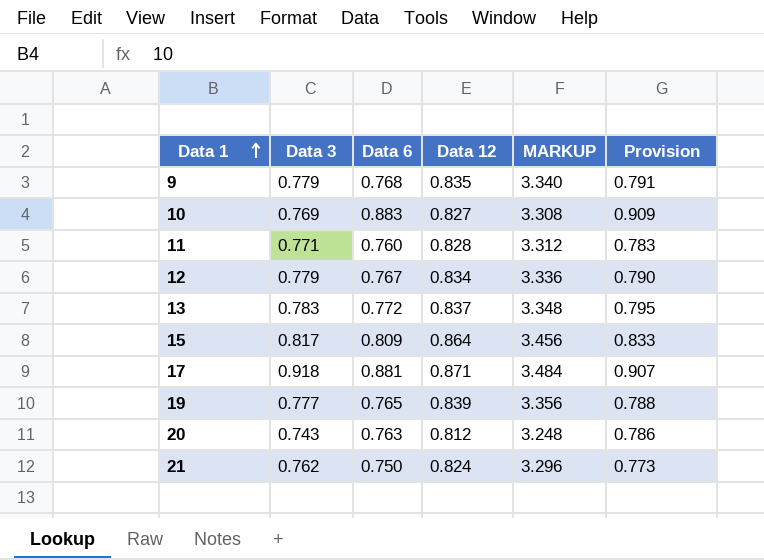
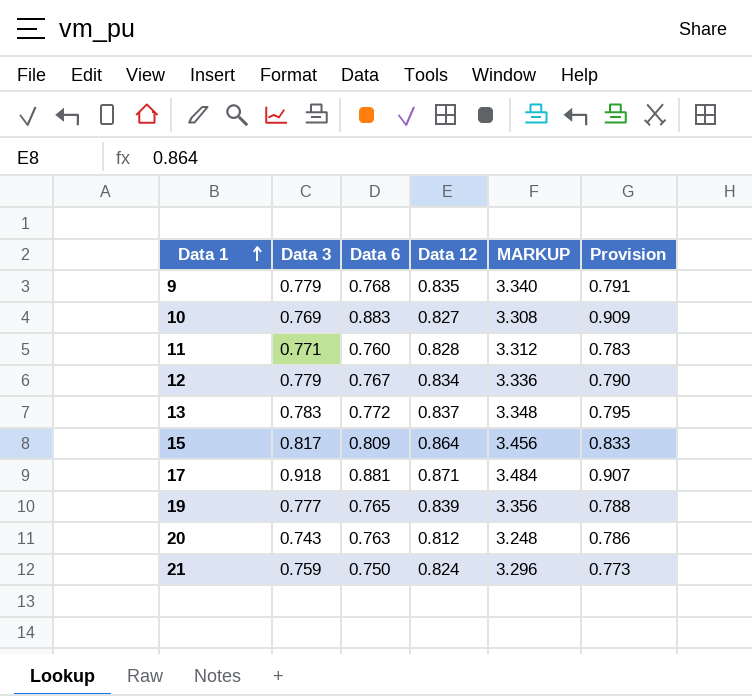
21 | Data 3: 0.762 -> 0.759

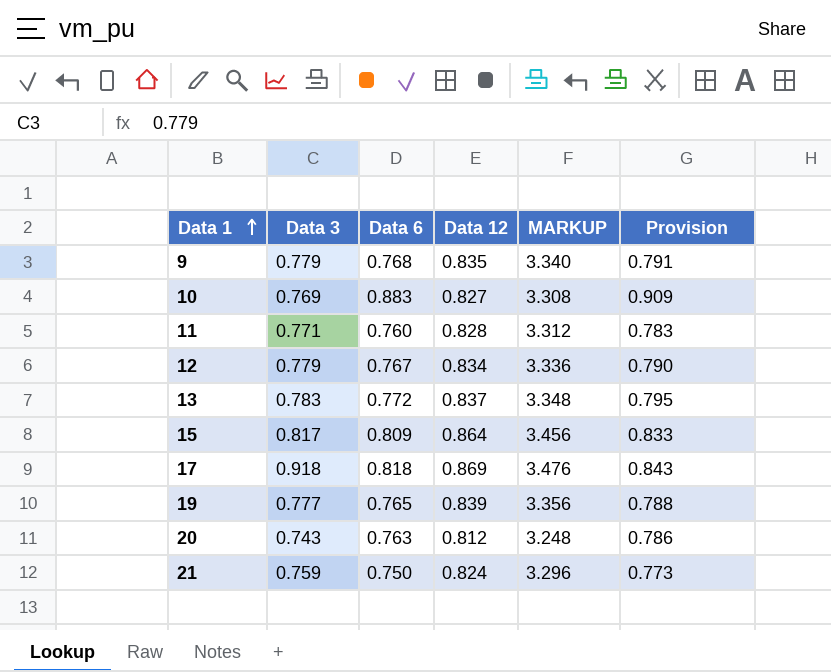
17 | Data 6: 0.881 -> 0.818
17 | Data 12: 0.871 -> 0.869
17 | MARKUP: 3.484 -> 3.476
17 | Provision: 0.907 -> 0.843

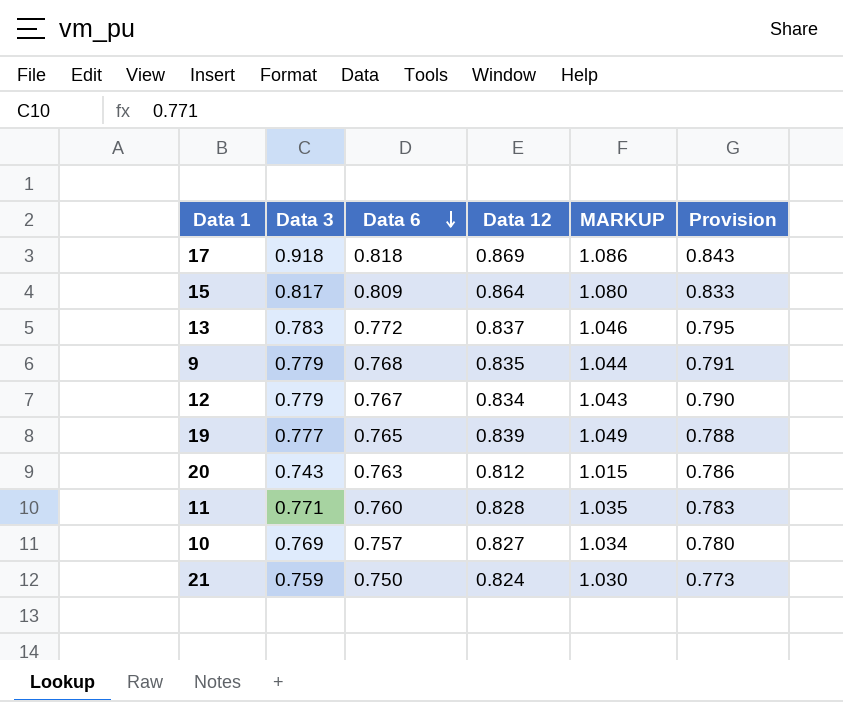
row order: Data 1 ascending -> Data 6 descending
column MARKUP | formula: [Data 12] * 4 -> [Data 12] * 1.25
10 | Data 6: 0.883 -> 0.757
10 | Provision: 0.909 -> 0.780

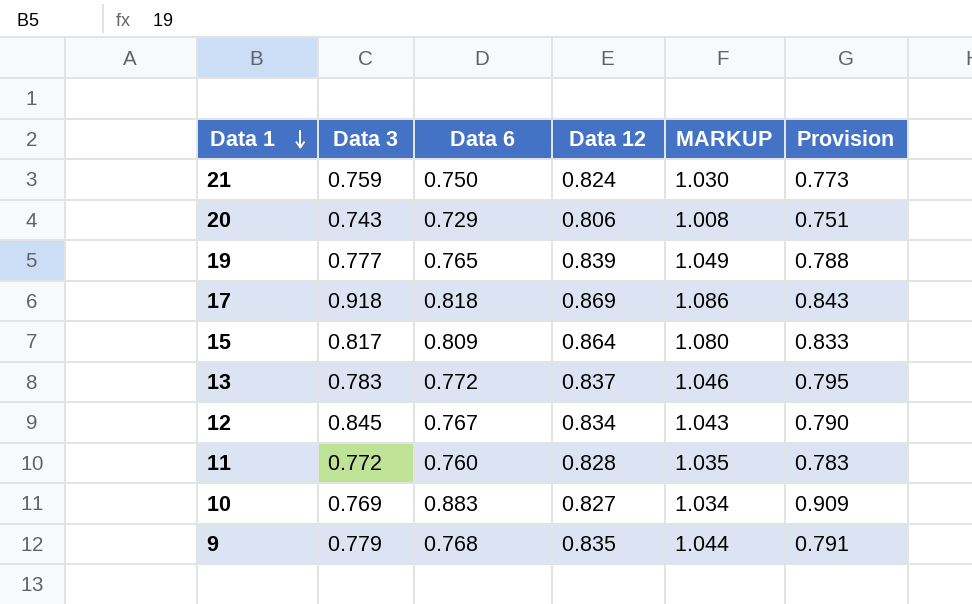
row order: Data 6 descending -> Data 1 descending
20 | Data 6: 0.763 -> 0.729
20 | Data 12: 0.812 -> 0.806
20 | MARKUP: 1.015 -> 1.008
20 | Provision: 0.786 -> 0.751
12 | Data 3: 0.779 -> 0.845
11 | Data 3: 0.771 -> 0.772
10 | Data 6: 0.757 -> 0.883
10 | Provision: 0.780 -> 0.909

